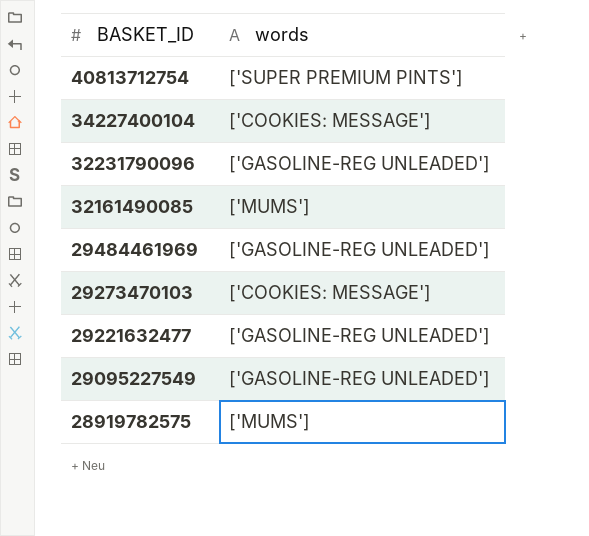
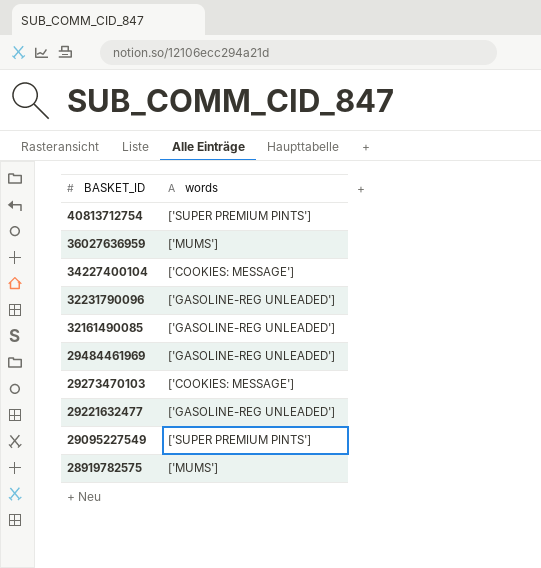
row 36027636959: none -> ['MUMS']
32161490085 | words: ['MUMS'] -> ['GASOLINE-REG UNLEADED']
29095227549 | words: ['GASOLINE-REG UNLEADED'] -> ['SUPER PREMIUM PINTS']

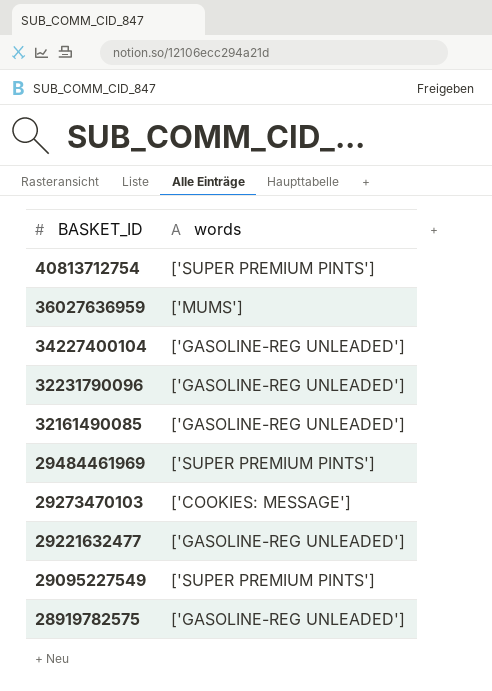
34227400104 | words: ['COOKIES: MESSAGE'] -> ['GASOLINE-REG UNLEADED']
29484461969 | words: ['GASOLINE-REG UNLEADED'] -> ['SUPER PREMIUM PINTS']
28919782575 | words: ['MUMS'] -> ['GASOLINE-REG UNLEADED']

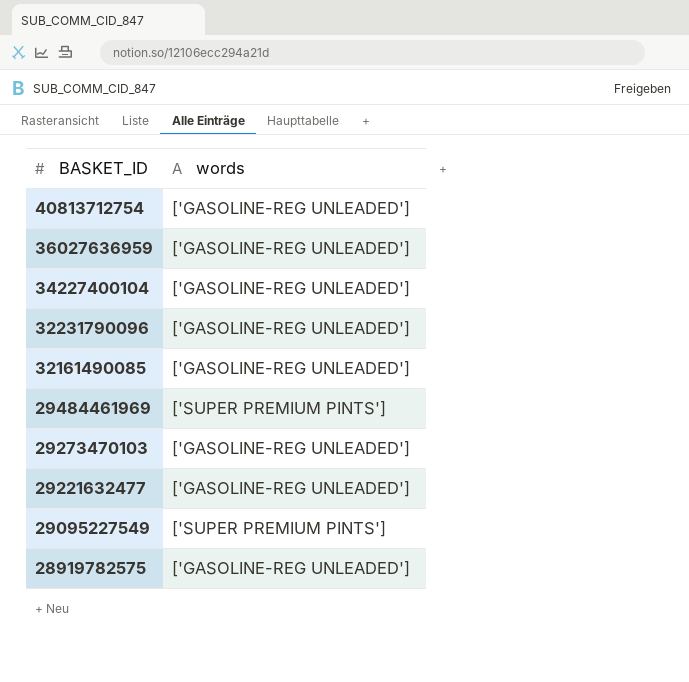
40813712754 | words: ['SUPER PREMIUM PINTS'] -> ['GASOLINE-REG UNLEADED']
36027636959 | words: ['MUMS'] -> ['GASOLINE-REG UNLEADED']
29273470103 | words: ['COOKIES: MESSAGE'] -> ['GASOLINE-REG UNLEADED']

